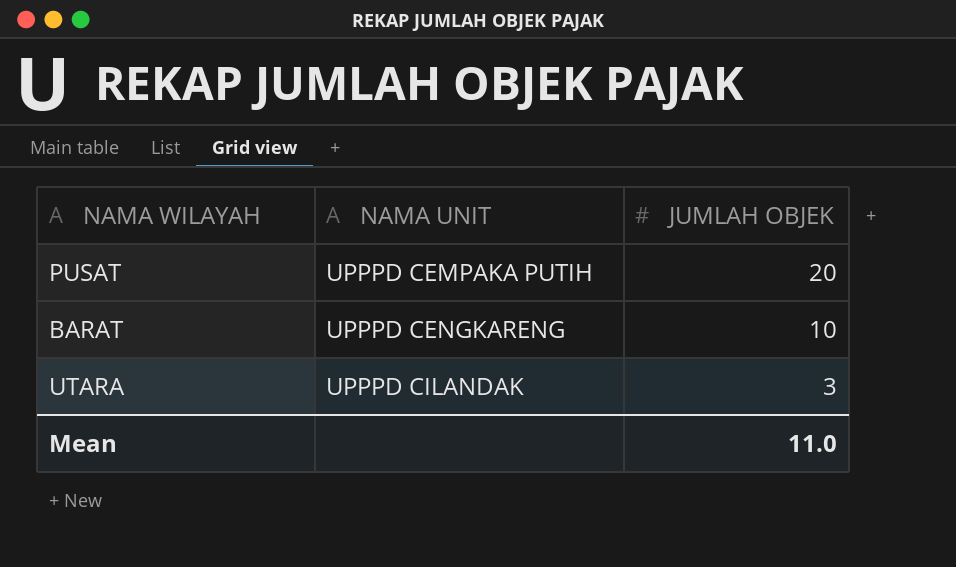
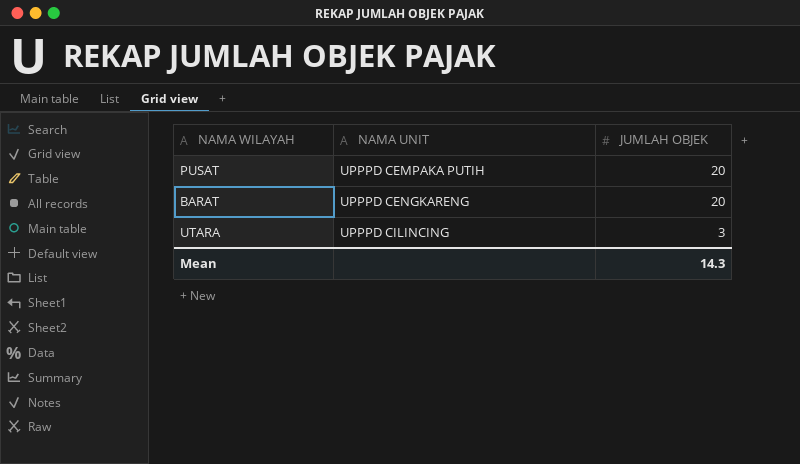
BARAT | JUMLAH OBJEK: 10 -> 20
UTARA | NAMA UNIT: UPPPD CILANDAK -> UPPPD CILINCING
Mean | JUMLAH OBJEK: 11.0 -> 14.3

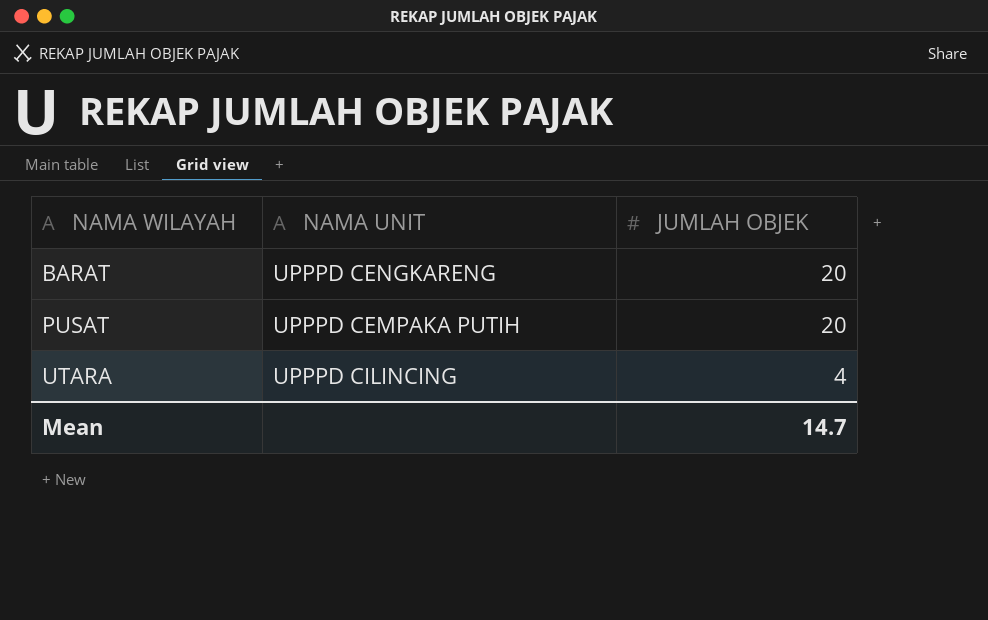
row order: NAMA UNIT ascending -> NAMA WILAYAH ascending
UTARA | JUMLAH OBJEK: 3 -> 4
Mean | JUMLAH OBJEK: 14.3 -> 14.7

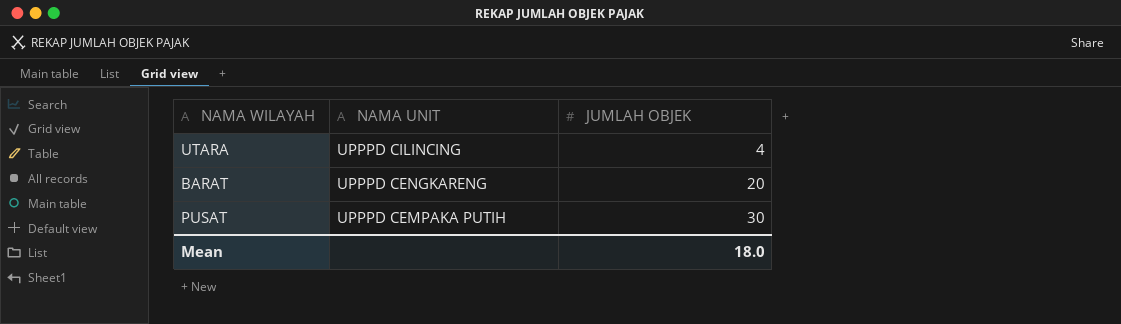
row order: NAMA WILAYAH ascending -> NAMA UNIT descending
PUSAT | JUMLAH OBJEK: 20 -> 30
Mean | JUMLAH OBJEK: 14.7 -> 18.0

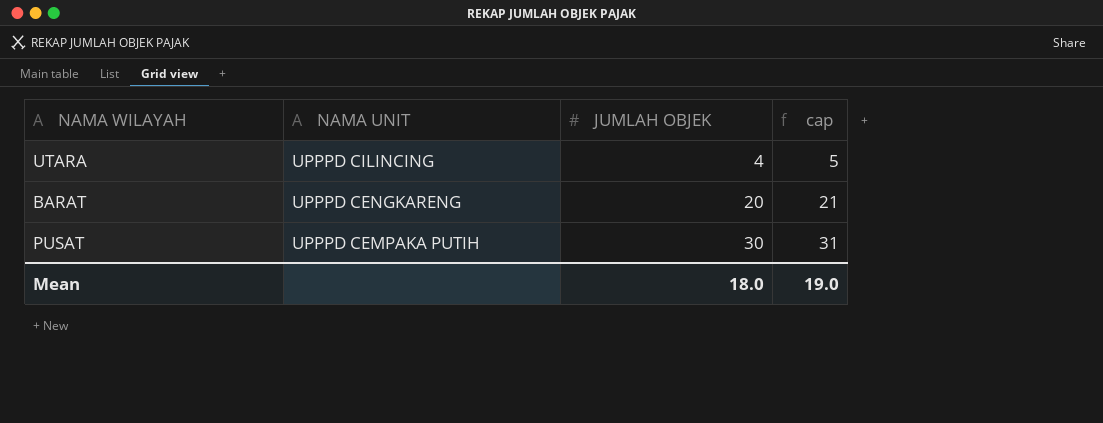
column cap | formula: none -> [JUMLAH OBJEK] + 1

